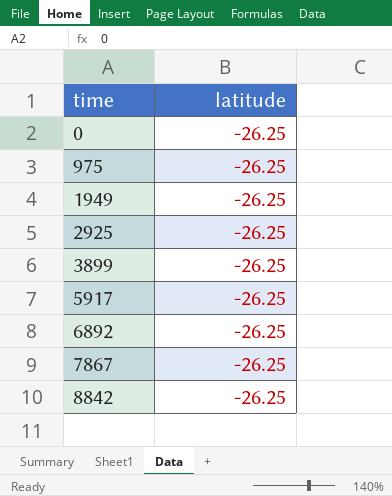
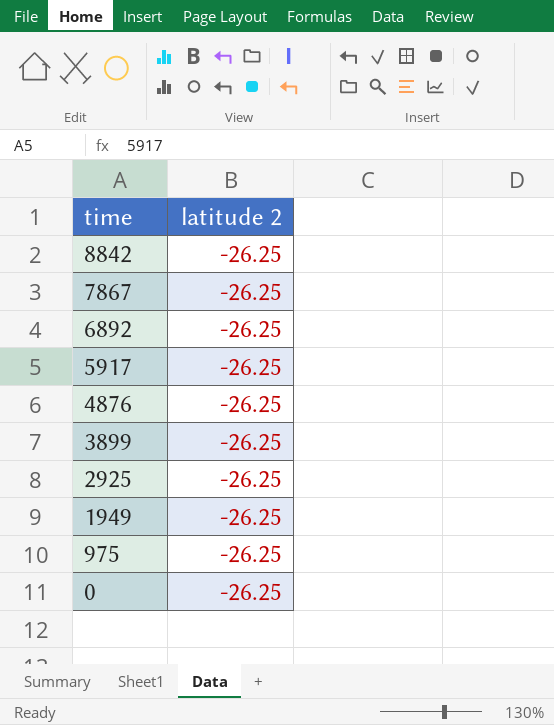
row order: time ascending -> time descending
column name: latitude -> latitude 2
row 4876: none -> -26.25

